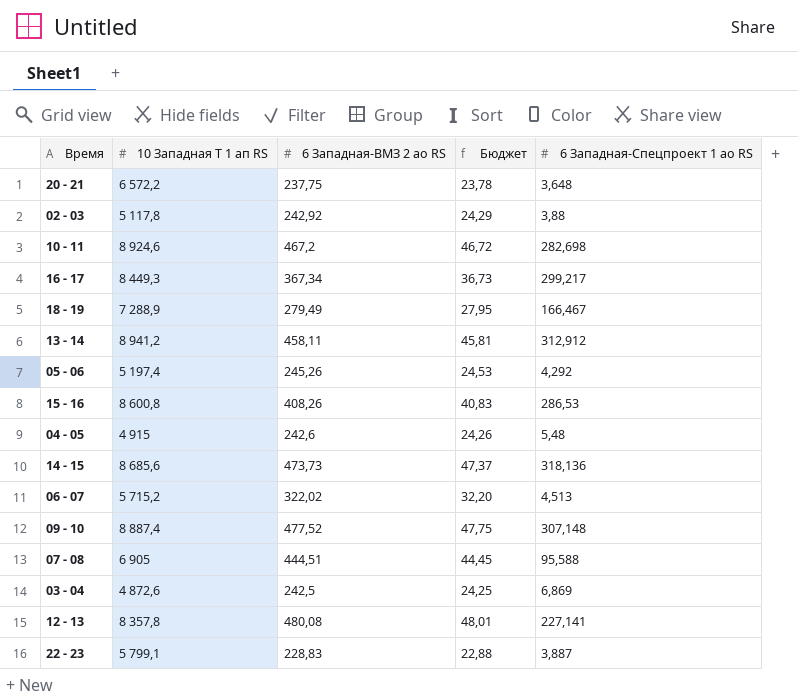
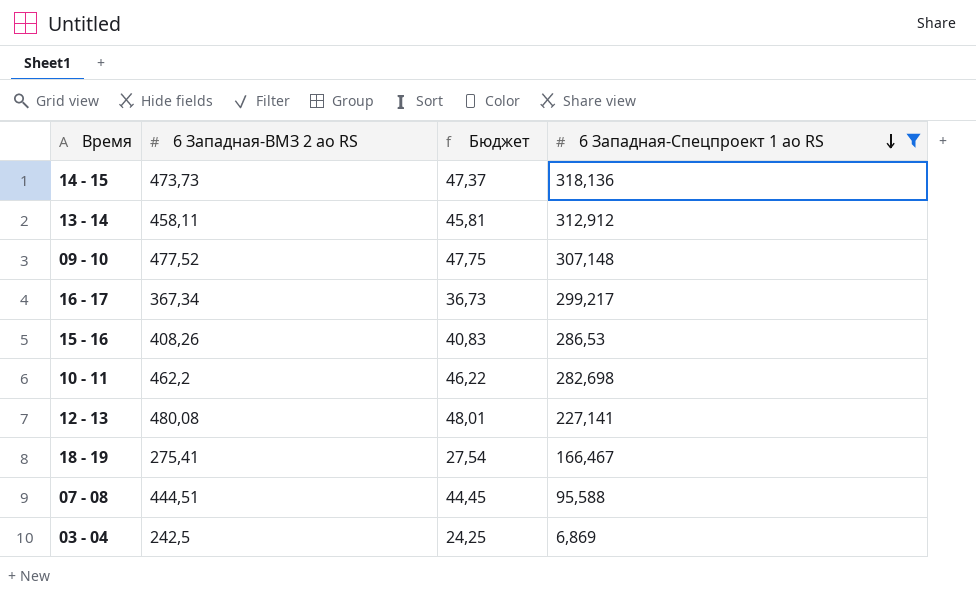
filter: none -> 6 Западная-Спецпроект 1 ао RS >= 6,869
row order: none -> 6 Западная-Спецпроект 1 ао RS descending
column 10 Западная Т 1 ап RS | position: 2 -> none
10 - 11 | 6 Западная-ВМЗ 2 ао RS: 467,2 -> 462,2
10 - 11 | Бюджет: 46,72 -> 46,22
18 - 19 | 6 Западная-ВМЗ 2 ао RS: 279,49 -> 275,41
18 - 19 | Бюджет: 27,95 -> 27,54

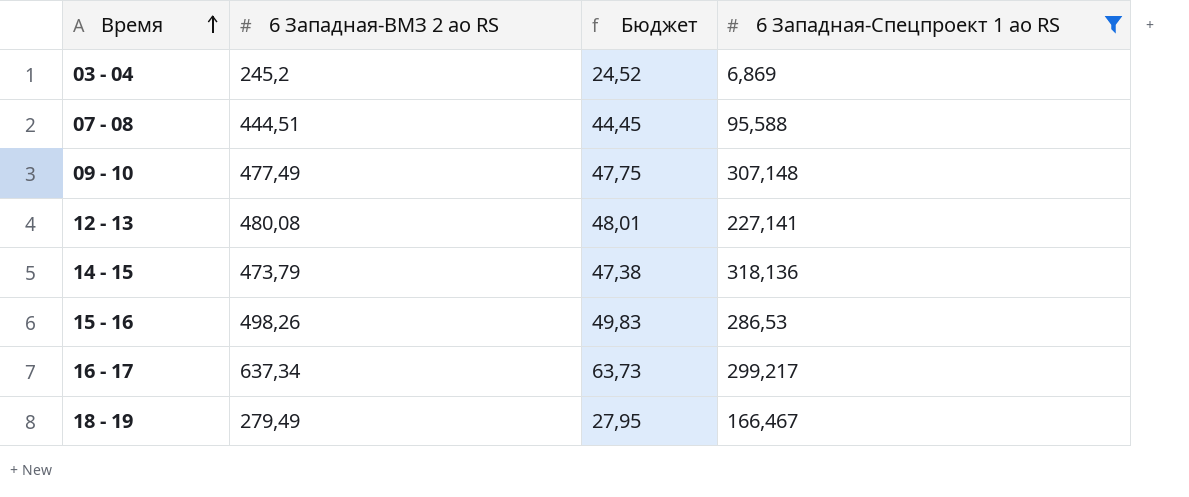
row order: 6 Западная-Спецпроект 1 ао RS descending -> Время ascending
row 13 - 14: 458,11 | 45,81 | 312,912 -> none
row 10 - 11: 462,2 | 46,22 | 282,698 -> none
03 - 04 | 6 Западная-ВМЗ 2 ао RS: 242,5 -> 245,2
03 - 04 | Бюджет: 24,25 -> 24,52
09 - 10 | 6 Западная-ВМЗ 2 ао RS: 477,52 -> 477,49
14 - 15 | 6 Западная-ВМЗ 2 ао RS: 473,73 -> 473,79
14 - 15 | Бюджет: 47,37 -> 47,38
15 - 16 | 6 Западная-ВМЗ 2 ао RS: 408,26 -> 498,26
15 - 16 | Бюджет: 40,83 -> 49,83
16 - 17 | 6 Западная-ВМЗ 2 ао RS: 367,34 -> 637,34
16 - 17 | Бюджет: 36,73 -> 63,73
18 - 19 | 6 Западная-ВМЗ 2 ао RS: 275,41 -> 279,49
18 - 19 | Бюджет: 27,54 -> 27,95

